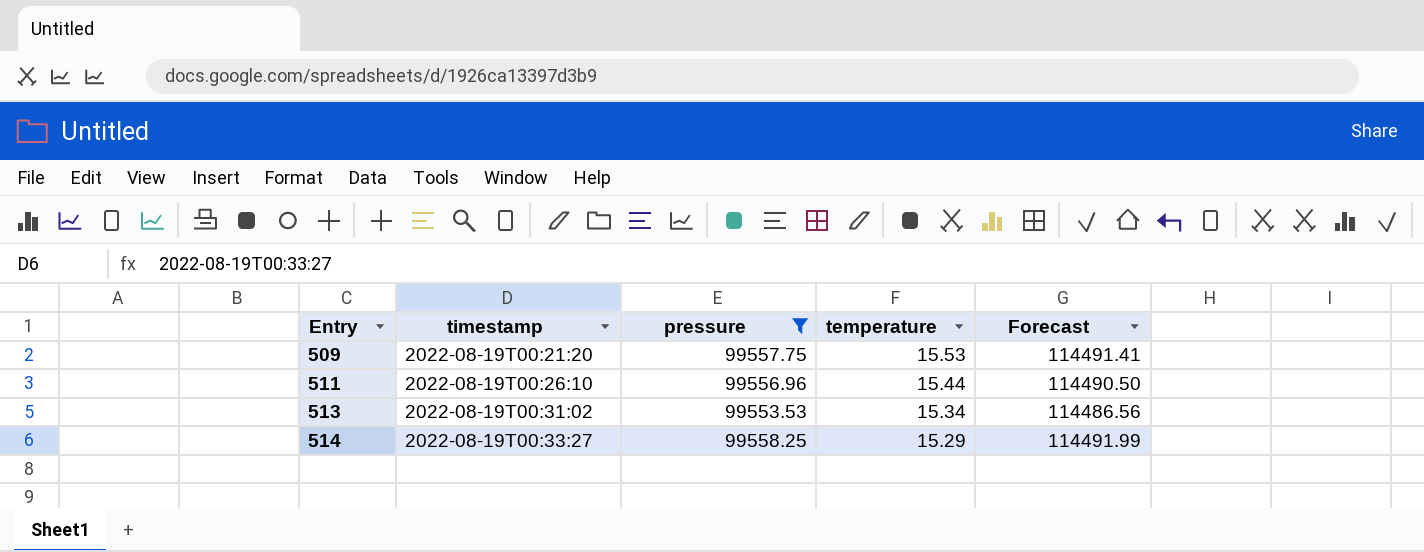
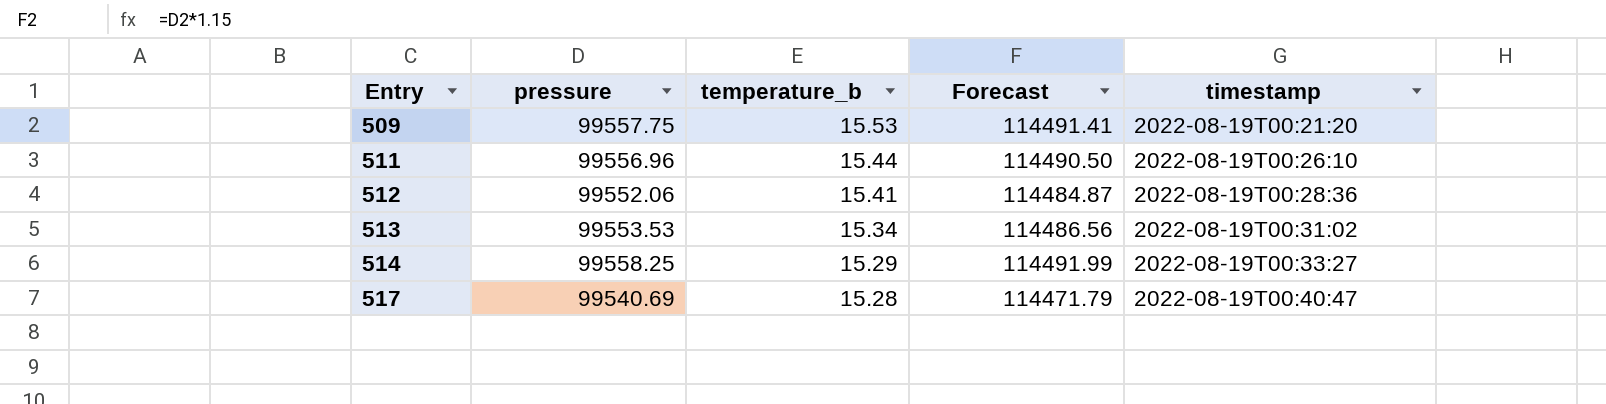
filter: pressure >= 99553.53 -> none
column name: temperature -> temperature_b
column timestamp | position: 2 -> 5

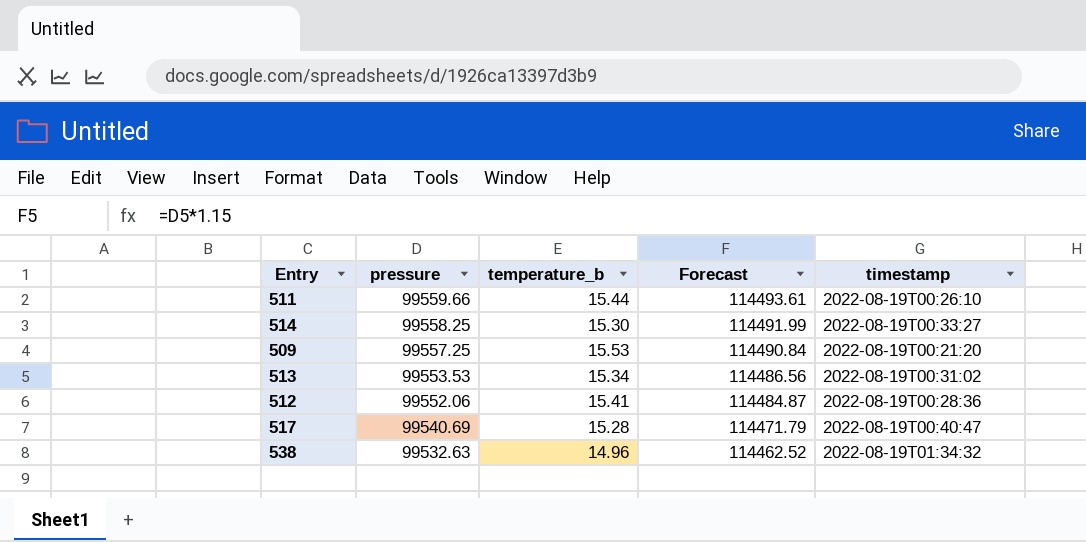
row order: Entry ascending -> pressure descending
511 | pressure: 99556.96 -> 99559.66
511 | Forecast: 114490.50 -> 114493.61
514 | temperature_b: 15.29 -> 15.30
509 | pressure: 99557.75 -> 99557.25
509 | Forecast: 114491.41 -> 114490.84
row 538: none -> 99532.63 | 14.96 | 114462.52 | 2022-08-19T01:34:32

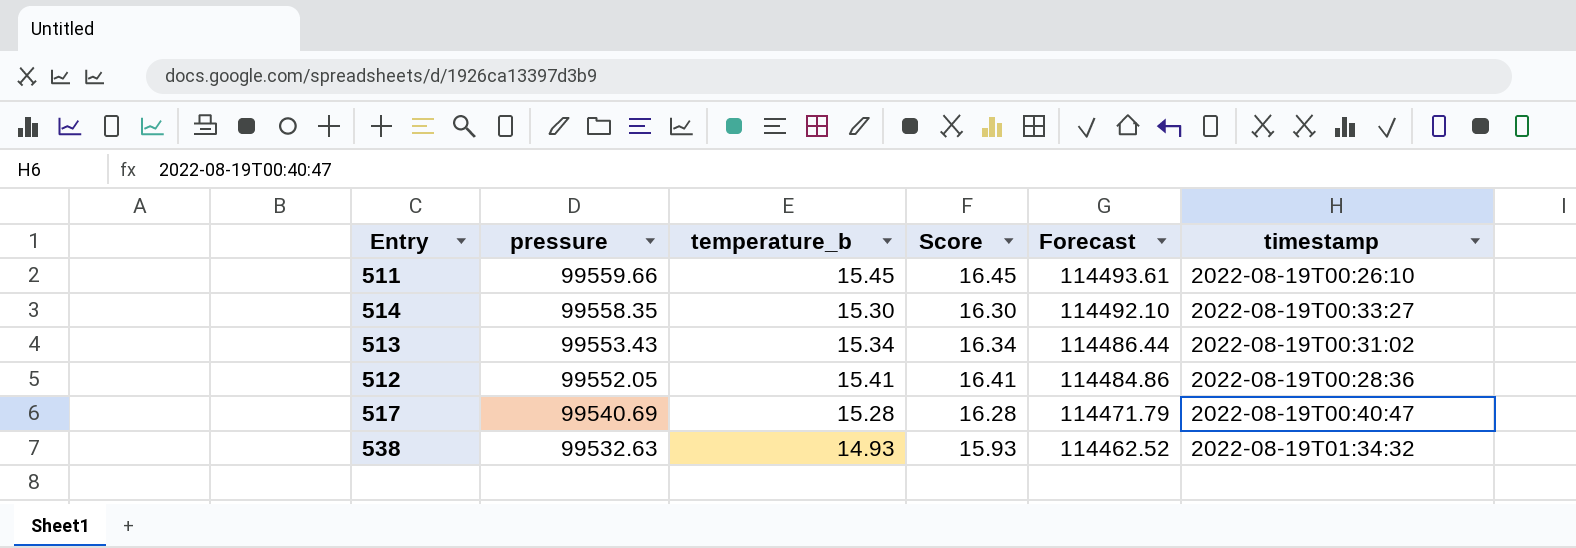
column Score | formula: none -> [temperature_b] + 1
row 509: 99557.25 | 15.53 | 114490.84 | 2022-08-19T00:21:20 -> none
511 | temperature_b: 15.44 -> 15.45
514 | pressure: 99558.25 -> 99558.35
514 | Forecast: 114491.99 -> 114492.10
513 | pressure: 99553.53 -> 99553.43
513 | Forecast: 114486.56 -> 114486.44
512 | pressure: 99552.06 -> 99552.05
512 | Forecast: 114484.87 -> 114484.86
538 | temperature_b: 14.96 -> 14.93

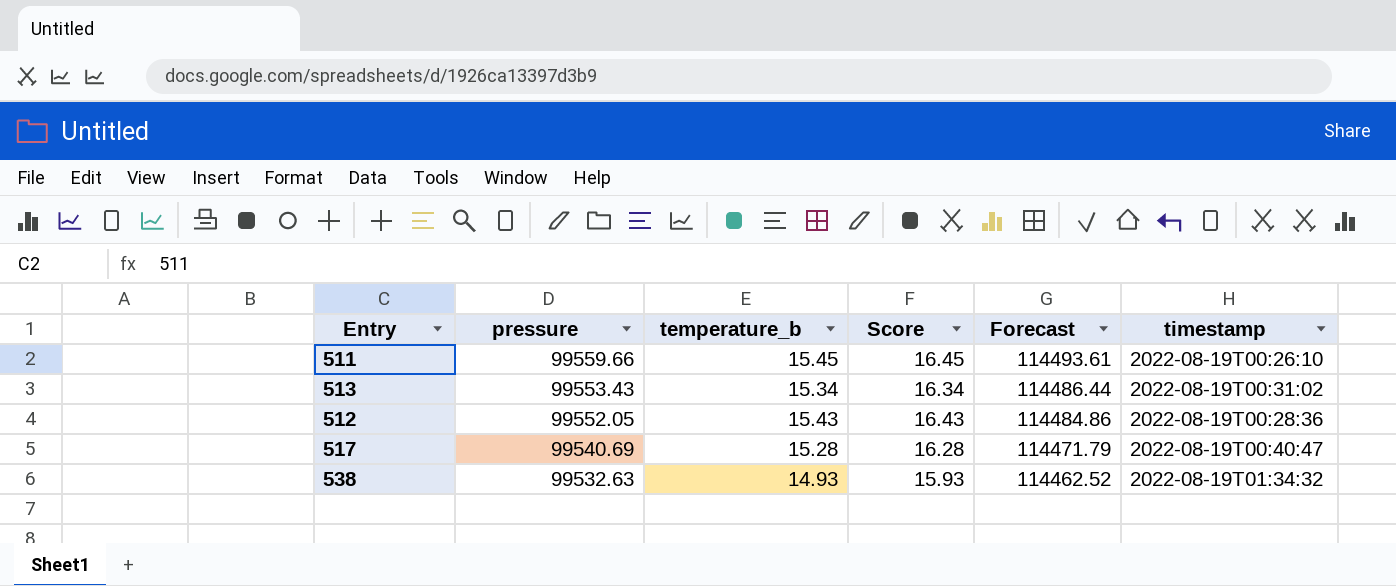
row 514: 99558.35 | 15.30 | 16.30 | 114492.10 | 2022-08-19T00:33:27 -> none
512 | temperature_b: 15.41 -> 15.43
512 | Score: 16.41 -> 16.43

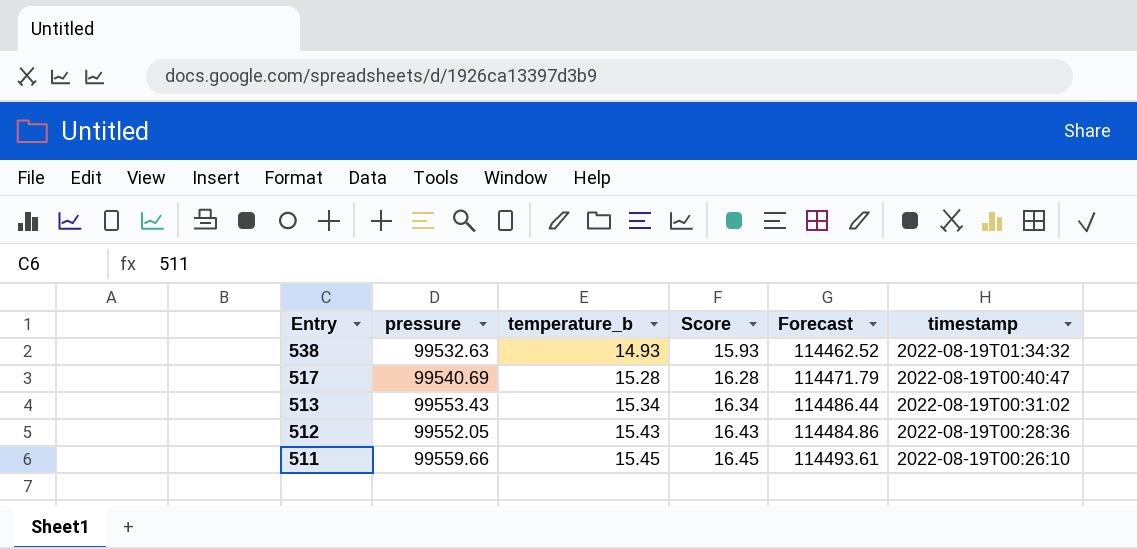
row order: pressure descending -> Entry descending

